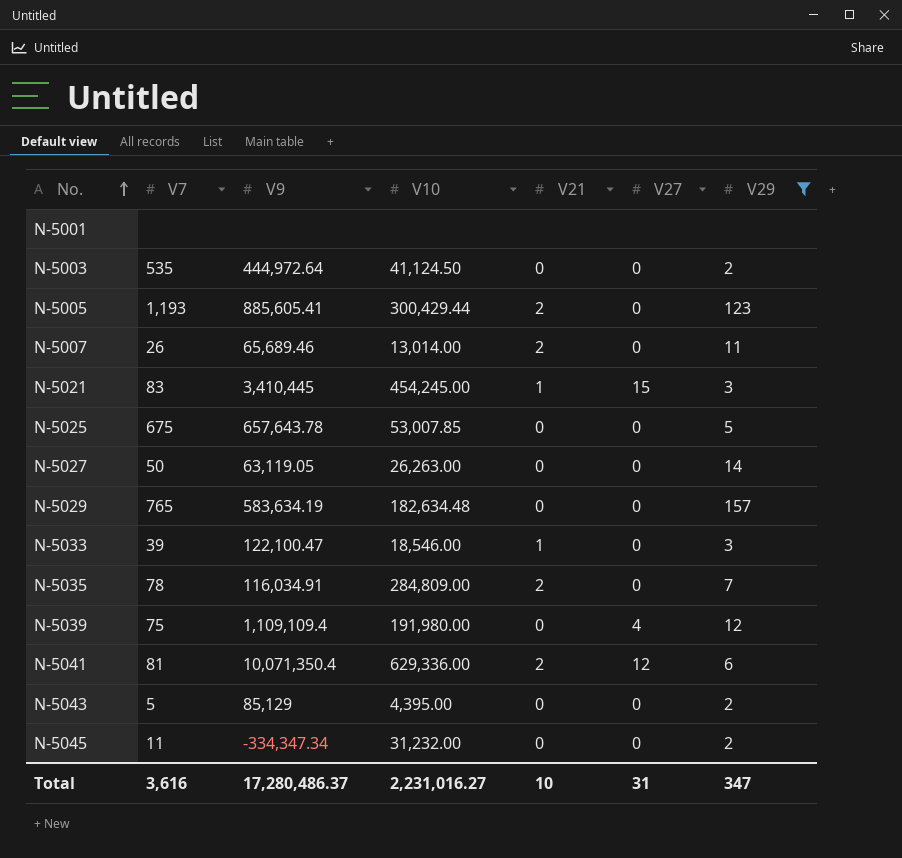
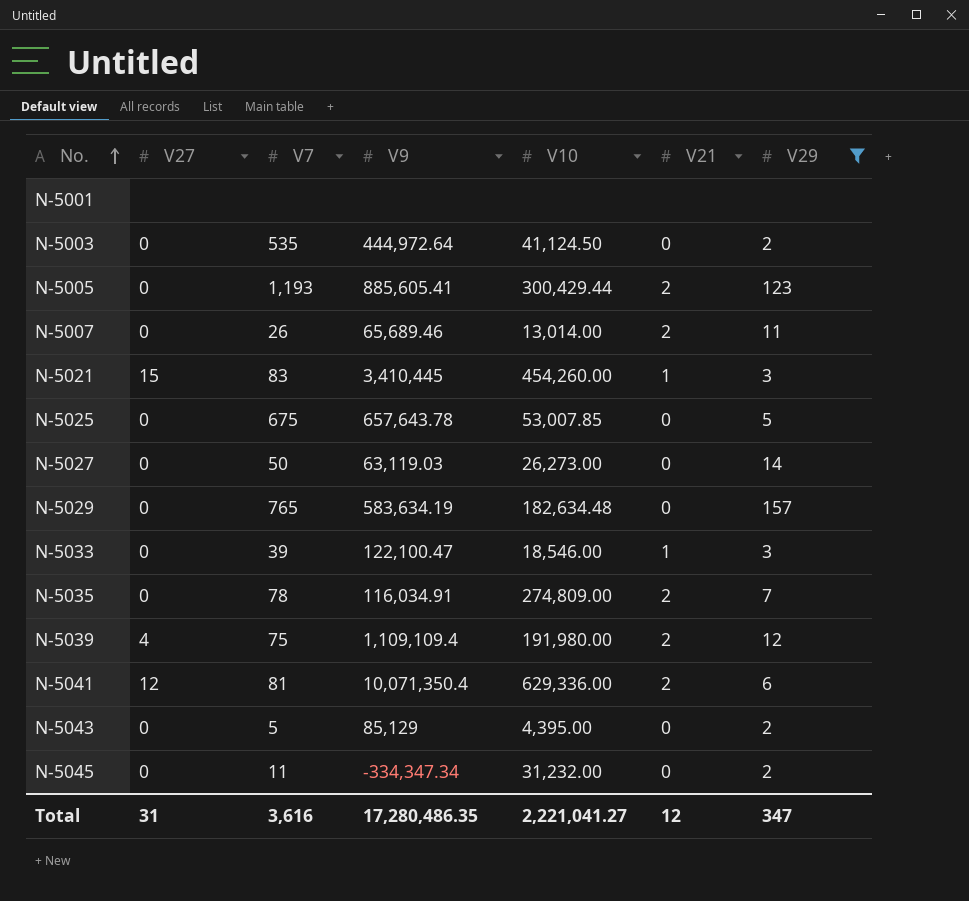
column V27 | position: 6 -> 2
N-5021 | V10: 454,245.00 -> 454,260.00
N-5027 | V9: 63,119.05 -> 63,119.03
N-5027 | V10: 26,263.00 -> 26,273.00
N-5035 | V10: 284,809.00 -> 274,809.00
N-5039 | V21: 0 -> 2
Total | V9: 17,280,486.37 -> 17,280,486.35
Total | V10: 2,231,016.27 -> 2,221,041.27
Total | V21: 10 -> 12

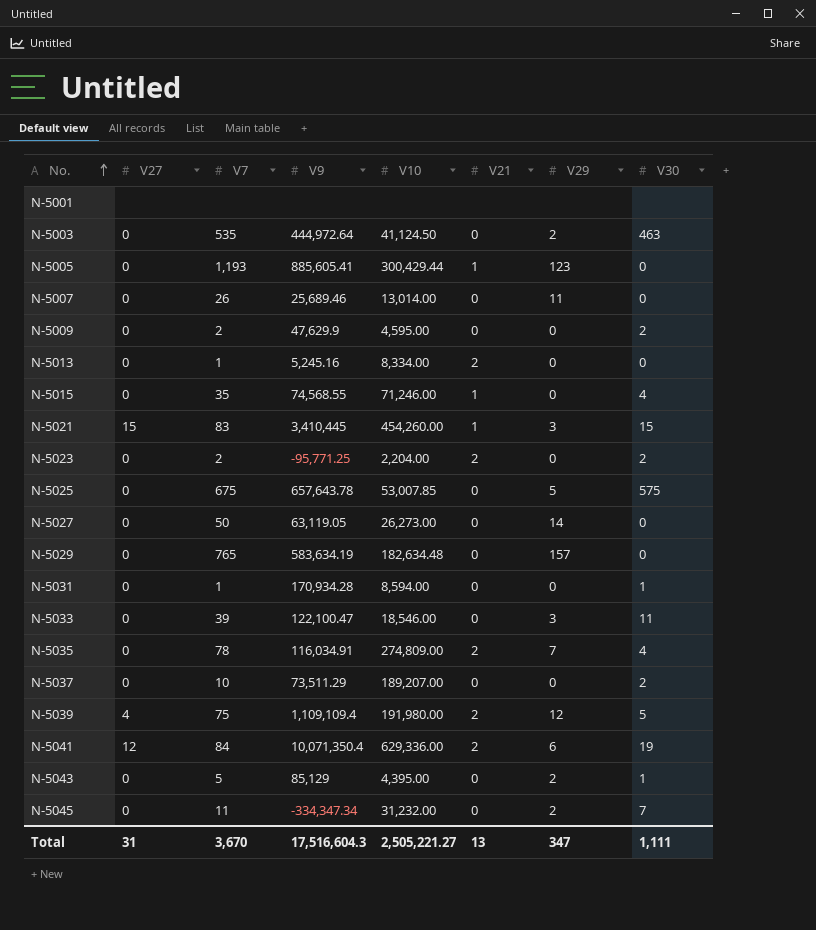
filter: V29 != 0 -> none
column V30 | position: none -> 8
N-5005 | V21: 2 -> 1
N-5007 | V9: 65,689.46 -> 25,689.46
N-5007 | V21: 2 -> 0
N-5027 | V9: 63,119.03 -> 63,119.05
N-5033 | V21: 1 -> 0
N-5041 | V7: 81 -> 84
Total | V7: 3,616 -> 3,670
Total | V9: 17,280,486.35 -> 17,516,604.3
Total | V10: 2,221,041.27 -> 2,505,221.27
Total | V21: 12 -> 13

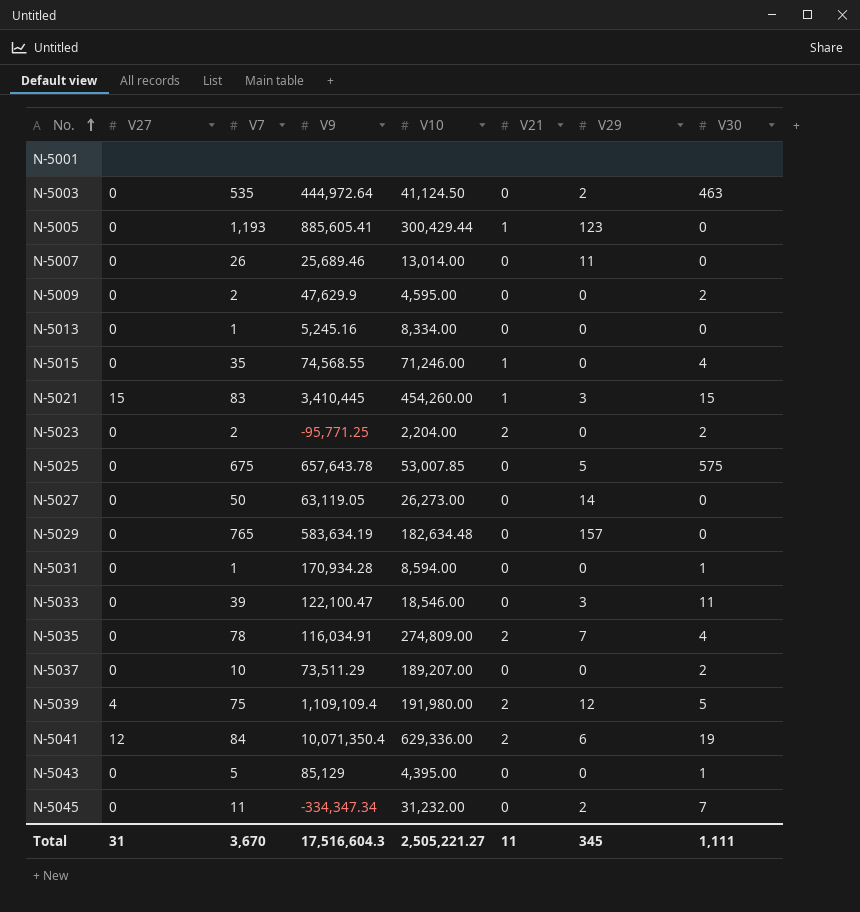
N-5013 | V21: 2 -> 0
N-5043 | V29: 2 -> 0
Total | V21: 13 -> 11
Total | V29: 347 -> 345

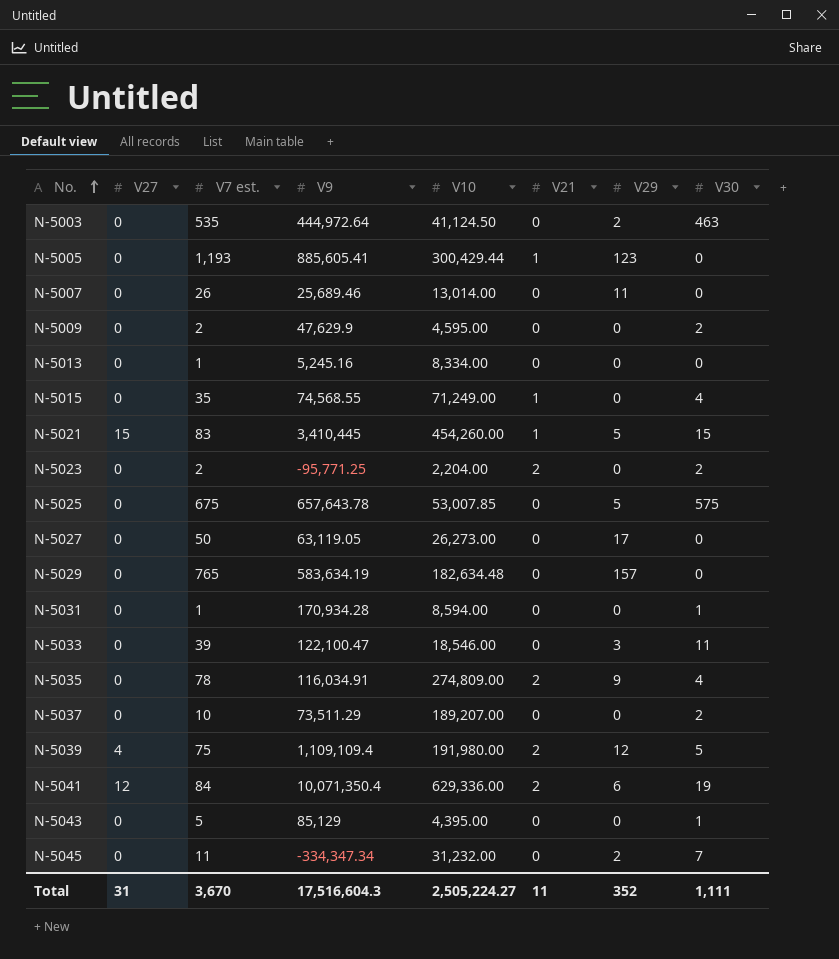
column name: V7 -> V7 est.
row N-5001: none | none | none | none | none | none | none -> none
N-5015 | V10: 71,246.00 -> 71,249.00
N-5021 | V29: 3 -> 5
N-5027 | V29: 14 -> 17
N-5035 | V29: 7 -> 9
Total | V10: 2,505,221.27 -> 2,505,224.27
Total | V29: 345 -> 352

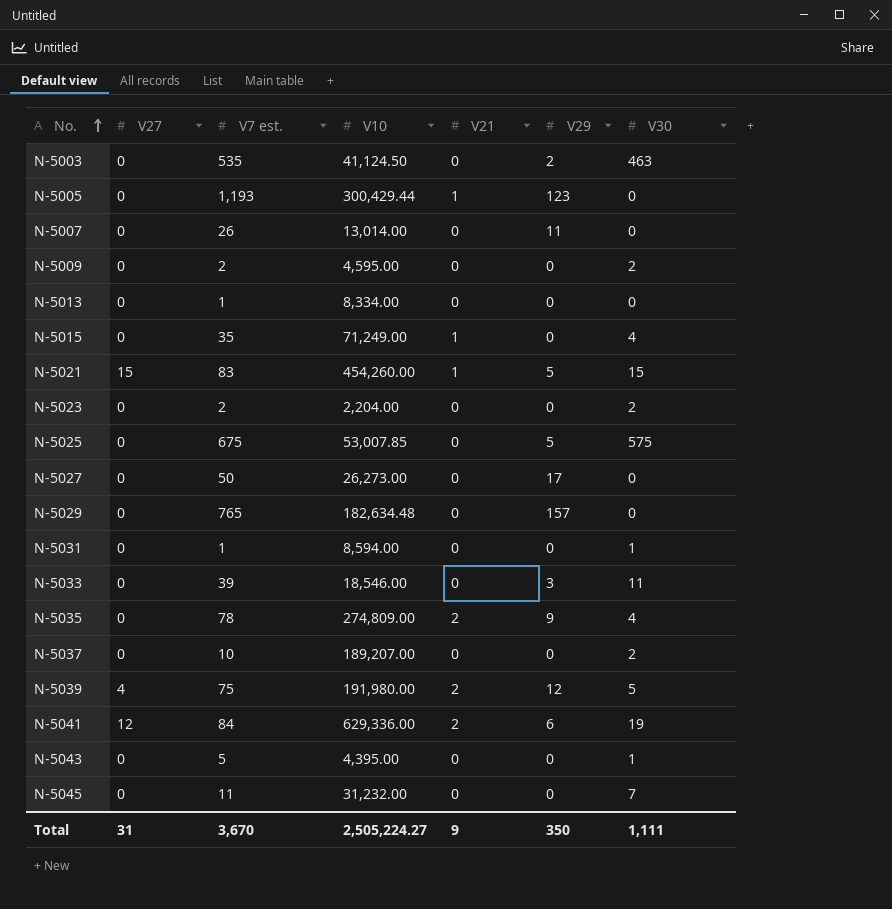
column V9 | position: 4 -> none
N-5023 | V21: 2 -> 0
N-5045 | V29: 2 -> 0
Total | V21: 11 -> 9
Total | V29: 352 -> 350

